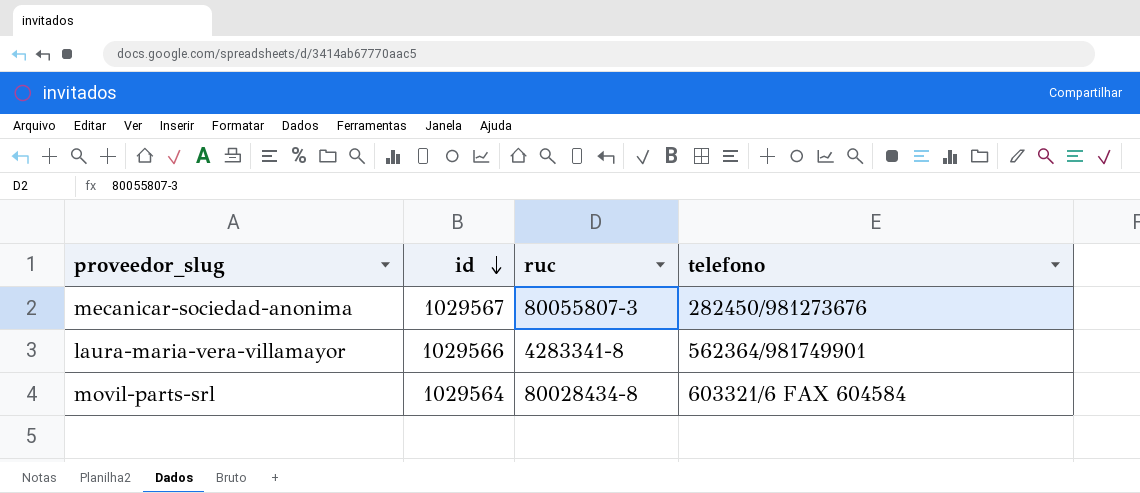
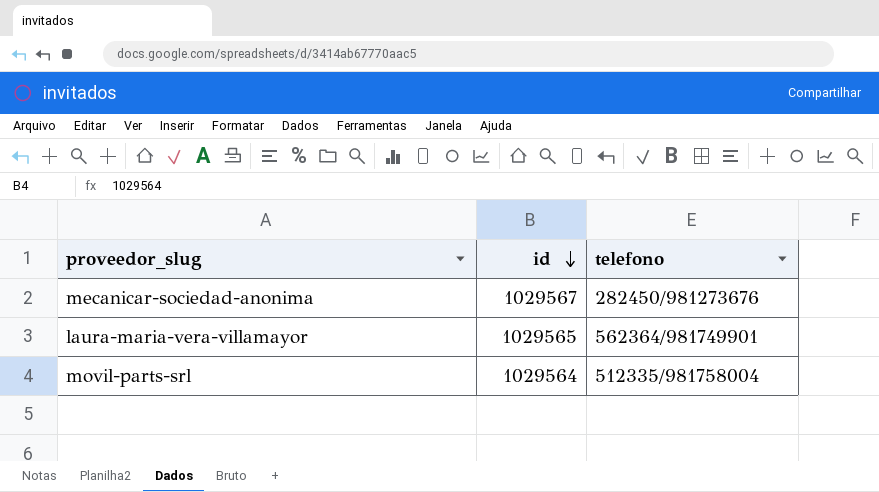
column ruc | position: 3 -> none
laura-maria-vera-villamayor | id: 1029566 -> 1029565
movil-parts-srl | telefono: 603321/6 FAX 604584 -> 512335/981758004

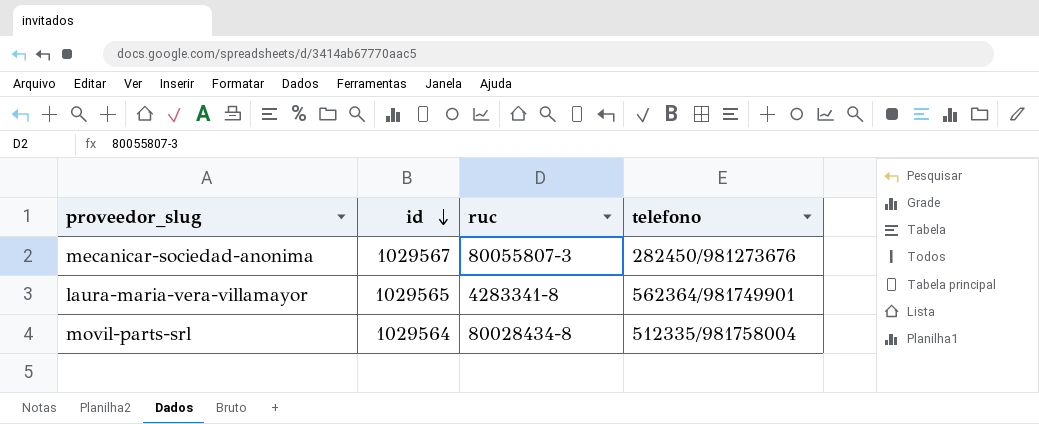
column ruc | position: none -> 3

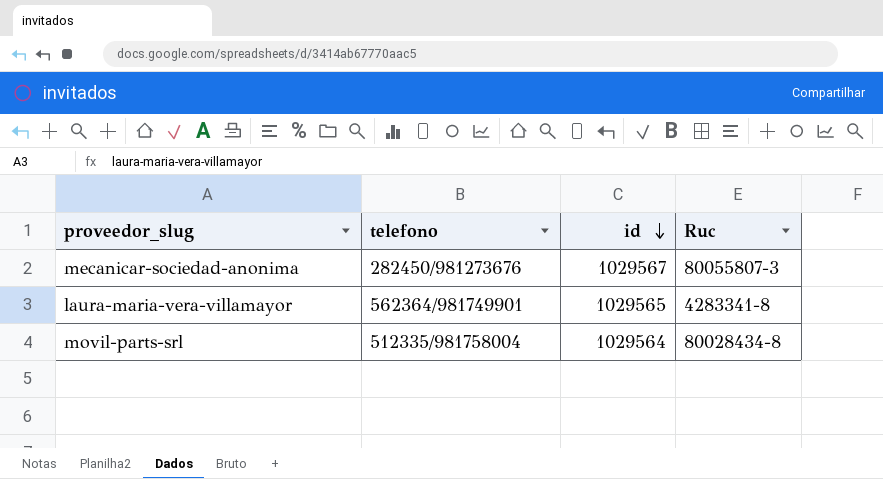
column telefono | position: 4 -> 2
column name: ruc -> Ruc

